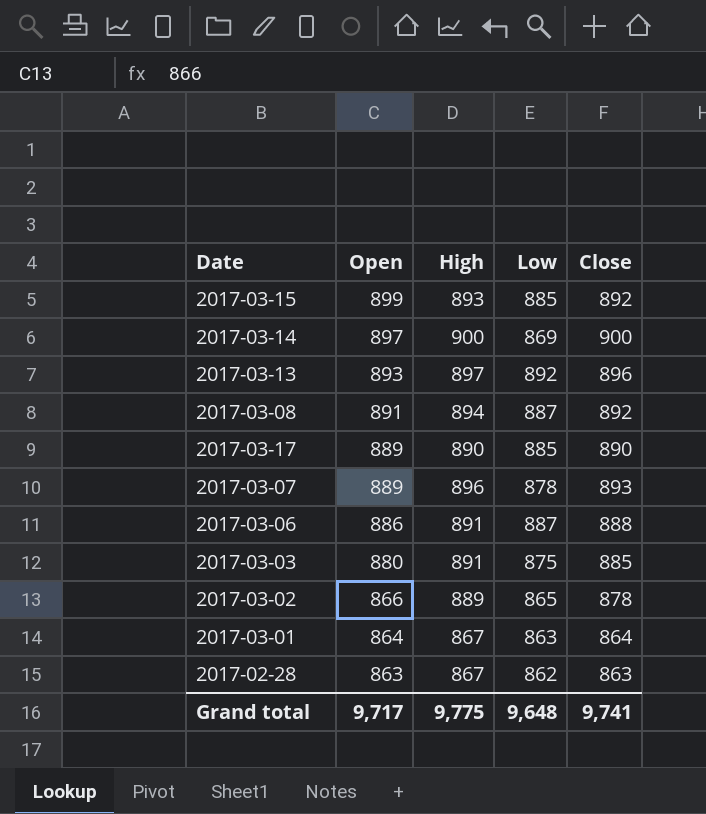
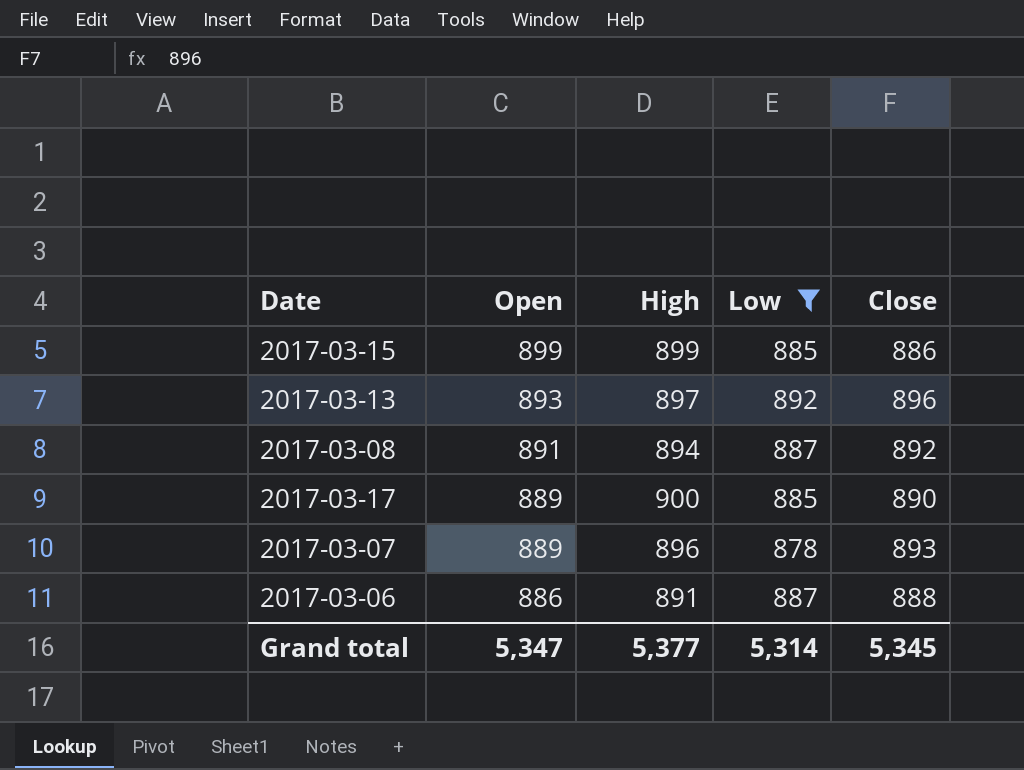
filter: none -> Low >= 878
2017-03-15 | High: 893 -> 899
2017-03-15 | Close: 892 -> 886
2017-03-17 | High: 890 -> 900
Grand total | Open: 9,717 -> 5,347
Grand total | High: 9,775 -> 5,377
Grand total | Low: 9,648 -> 5,314
Grand total | Close: 9,741 -> 5,345

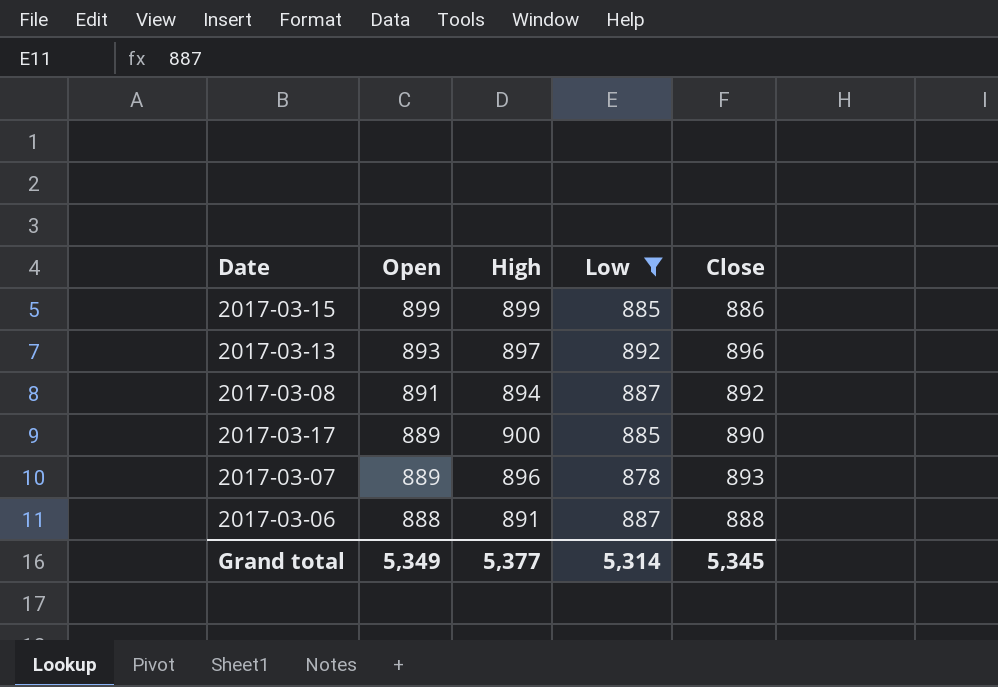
2017-03-06 | Open: 886 -> 888
Grand total | Open: 5,347 -> 5,349

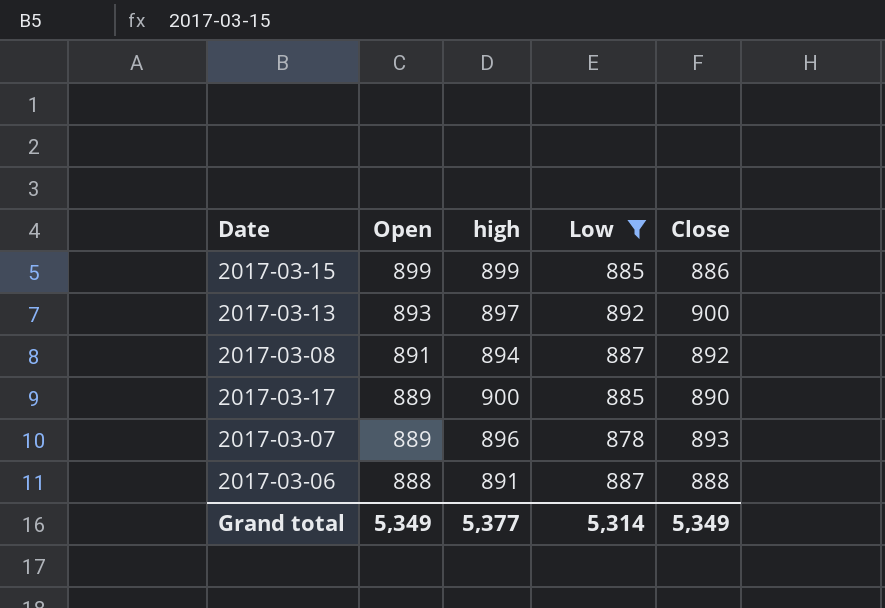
column name: High -> high
2017-03-13 | Close: 896 -> 900
Grand total | Close: 5,345 -> 5,349

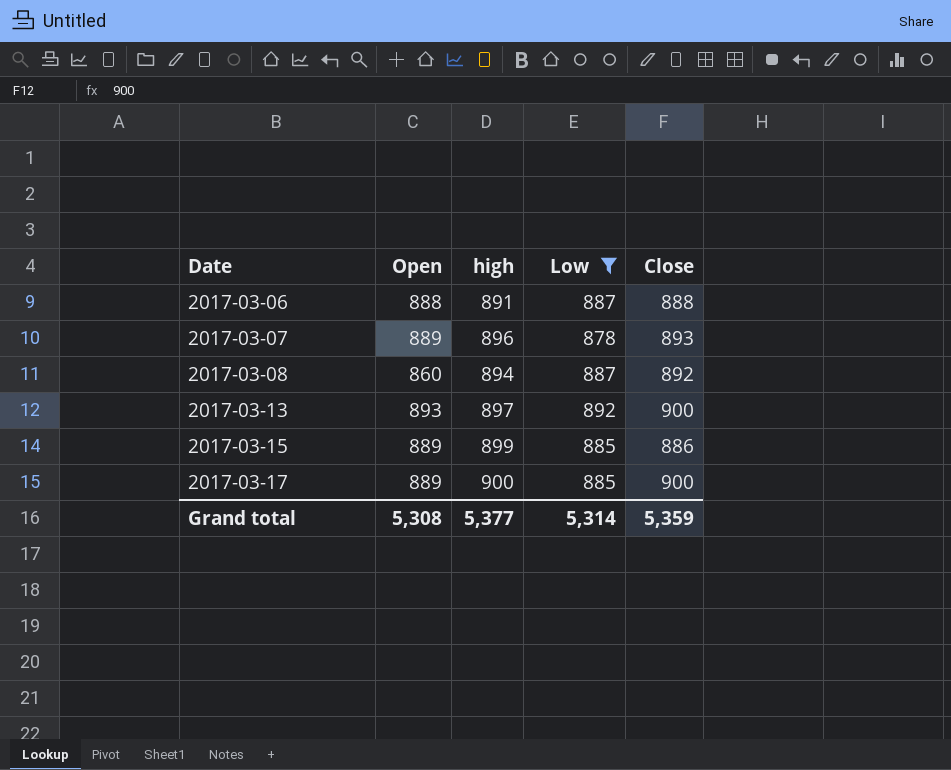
row order: Open descending -> Date ascending
2017-03-08 | Open: 891 -> 860
2017-03-15 | Open: 899 -> 889
2017-03-17 | Close: 890 -> 900
Grand total | Open: 5,349 -> 5,308
Grand total | Close: 5,349 -> 5,359

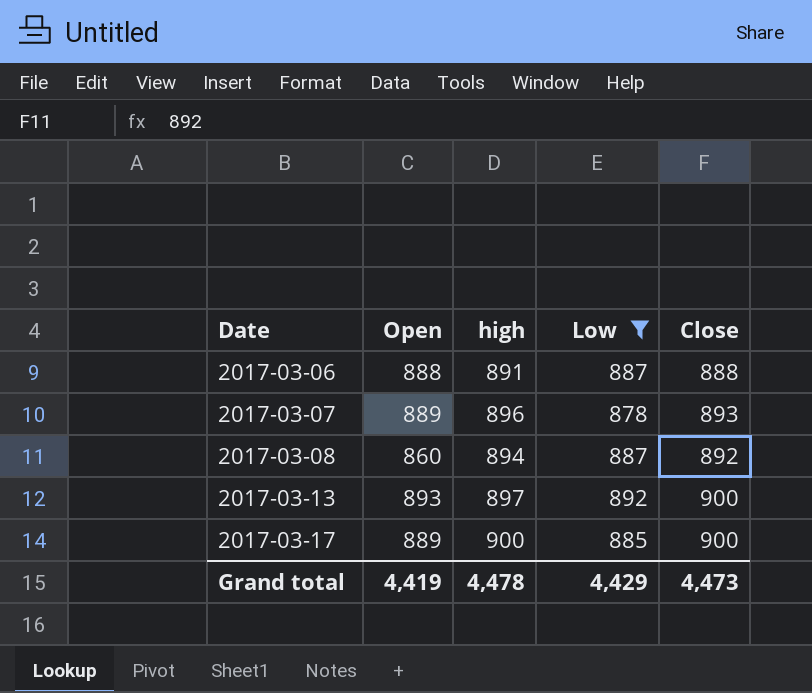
row 2017-03-15: 889 | 899 | 885 | 886 -> none
Grand total | Open: 5,308 -> 4,419
Grand total | high: 5,377 -> 4,478
Grand total | Low: 5,314 -> 4,429
Grand total | Close: 5,359 -> 4,473

